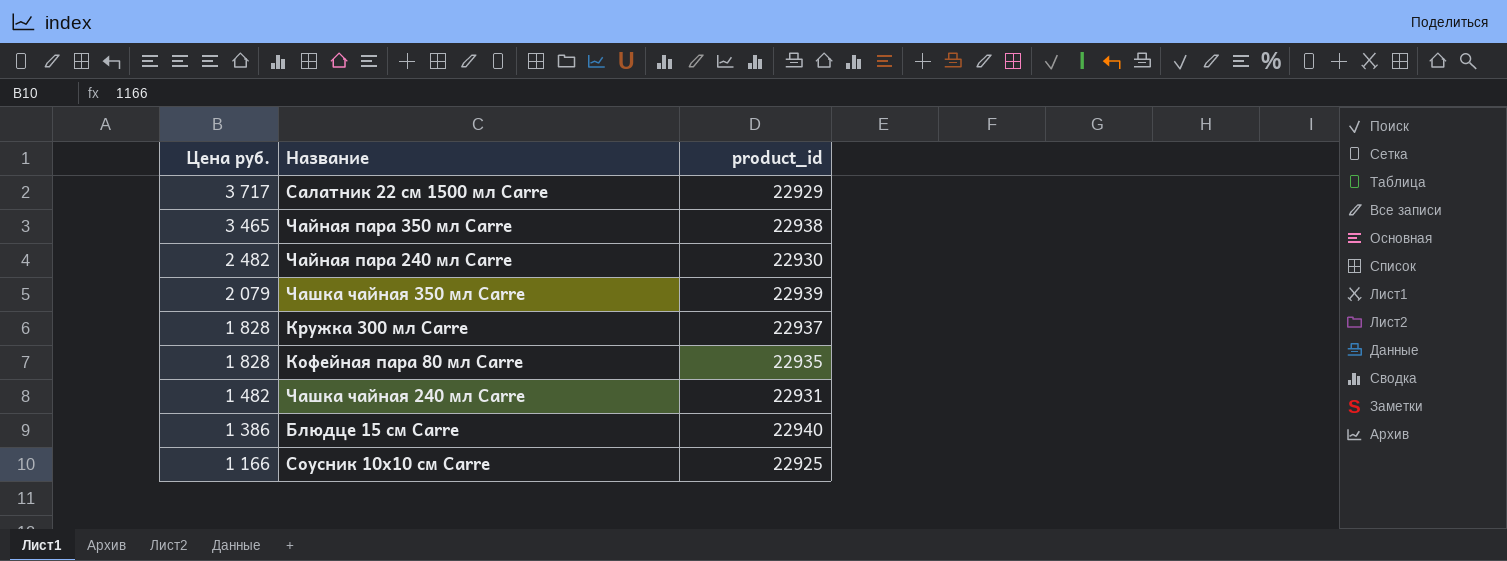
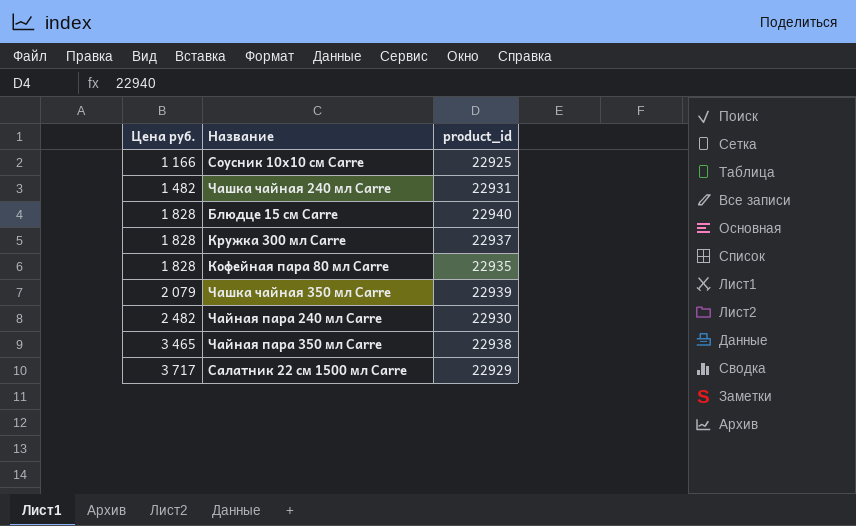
row order: Цена руб. descending -> Цена руб. ascending
Блюдце 15 см Carre | Цена руб.: 1 386 -> 1 828

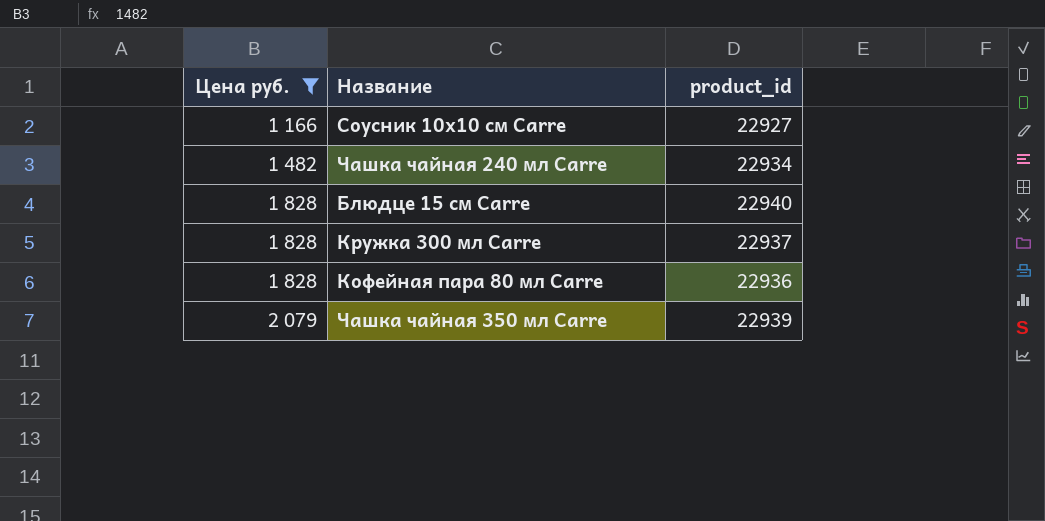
filter: none -> Цена руб. <= 2 079
Соусник 10х10 см Carre | product_id: 22925 -> 22927
Чашка чайная 240 мл Carre | product_id: 22931 -> 22934
Кофейная пара 80 мл Carre | product_id: 22935 -> 22936

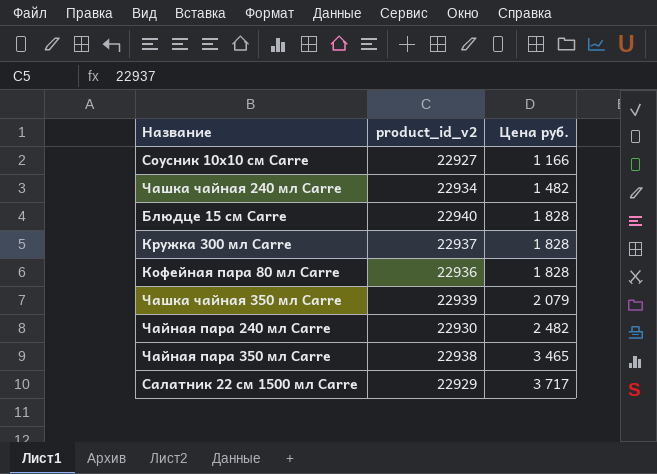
filter: Цена руб. <= 2 079 -> none
column name: product_id -> product_id_v2
column Цена руб. | position: 1 -> 3

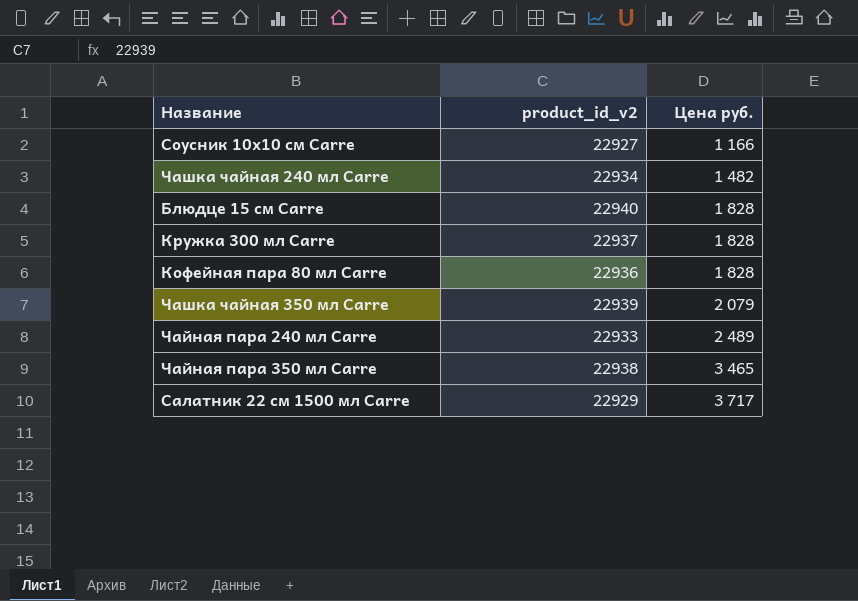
Чайная пара 240 мл Carre | product_id_v2: 22930 -> 22933
Чайная пара 240 мл Carre | Цена руб.: 2 482 -> 2 489

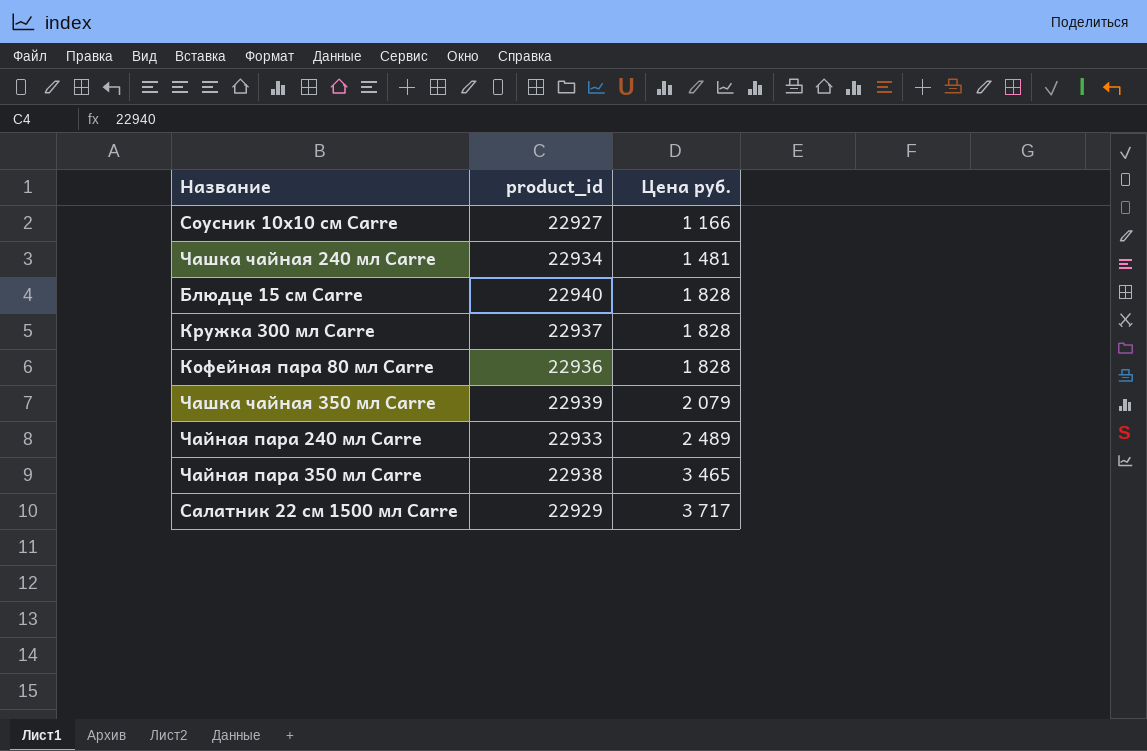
column name: product_id_v2 -> product_id
Чашка чайная 240 мл Carre | Цена руб.: 1 482 -> 1 481

